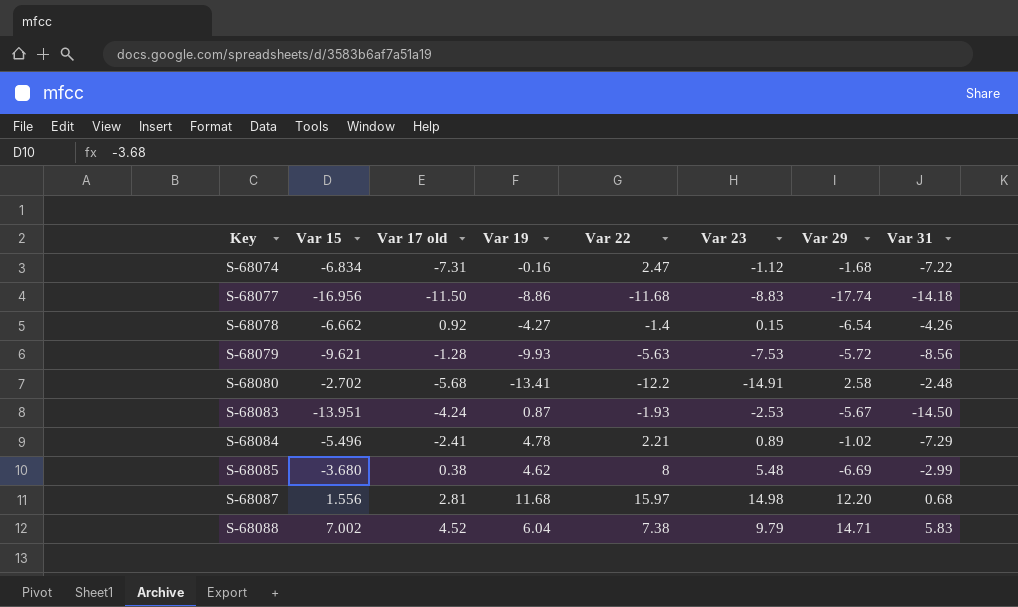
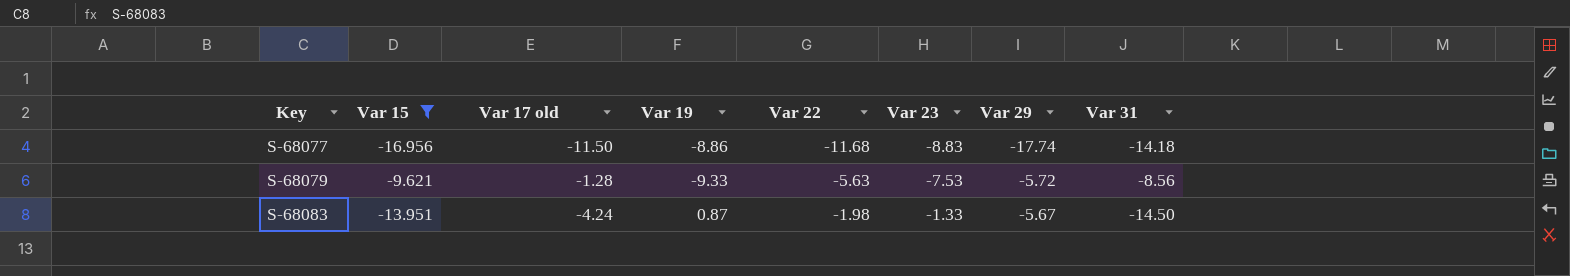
filter: none -> Var 15 <= -9.621
S-68079 | Var 19: -9.93 -> -9.33
S-68083 | Var 22: -1.93 -> -1.98
S-68083 | Var 23: -2.53 -> -1.33

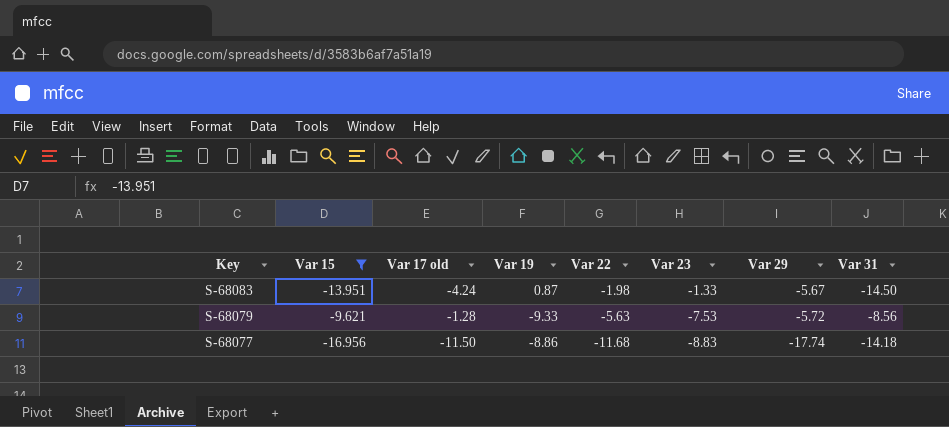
row order: Key ascending -> Key descending

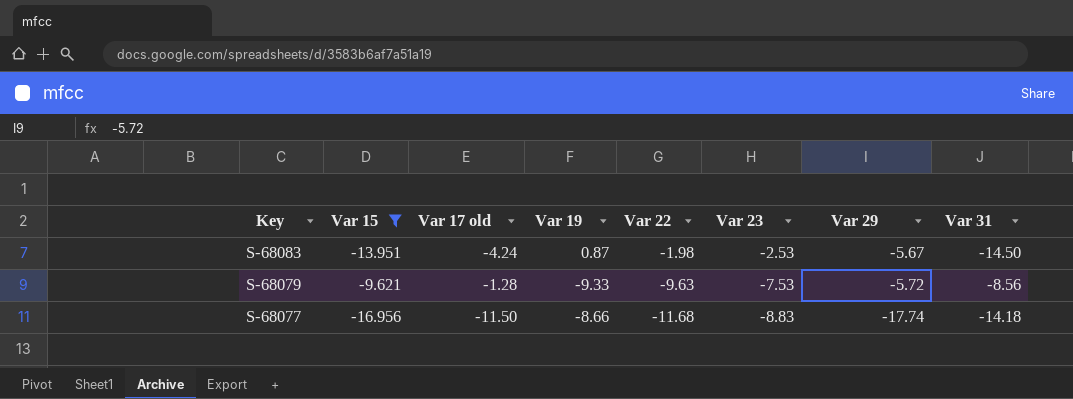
S-68083 | Var 23: -1.33 -> -2.53
S-68079 | Var 22: -5.63 -> -9.63
S-68077 | Var 19: -8.86 -> -8.66

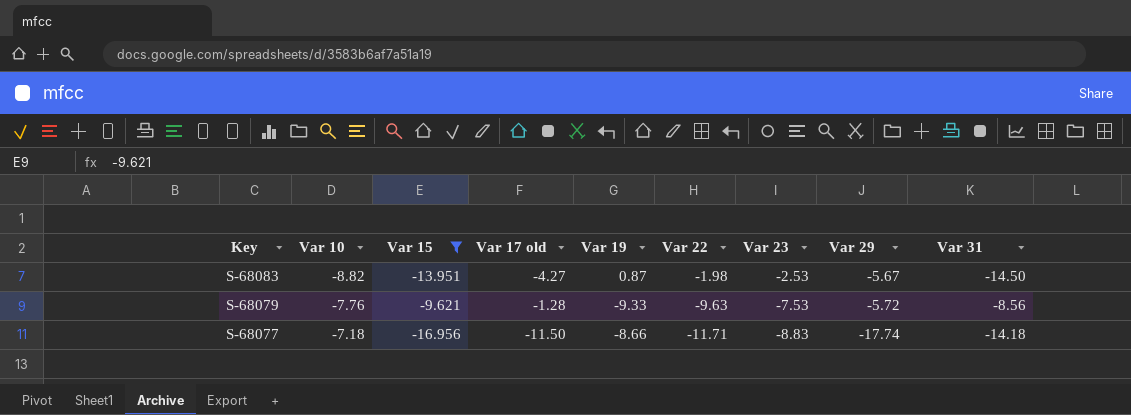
column Var 10 | position: none -> 2
S-68083 | Var 17 old: -4.24 -> -4.27
S-68077 | Var 22: -11.68 -> -11.71

